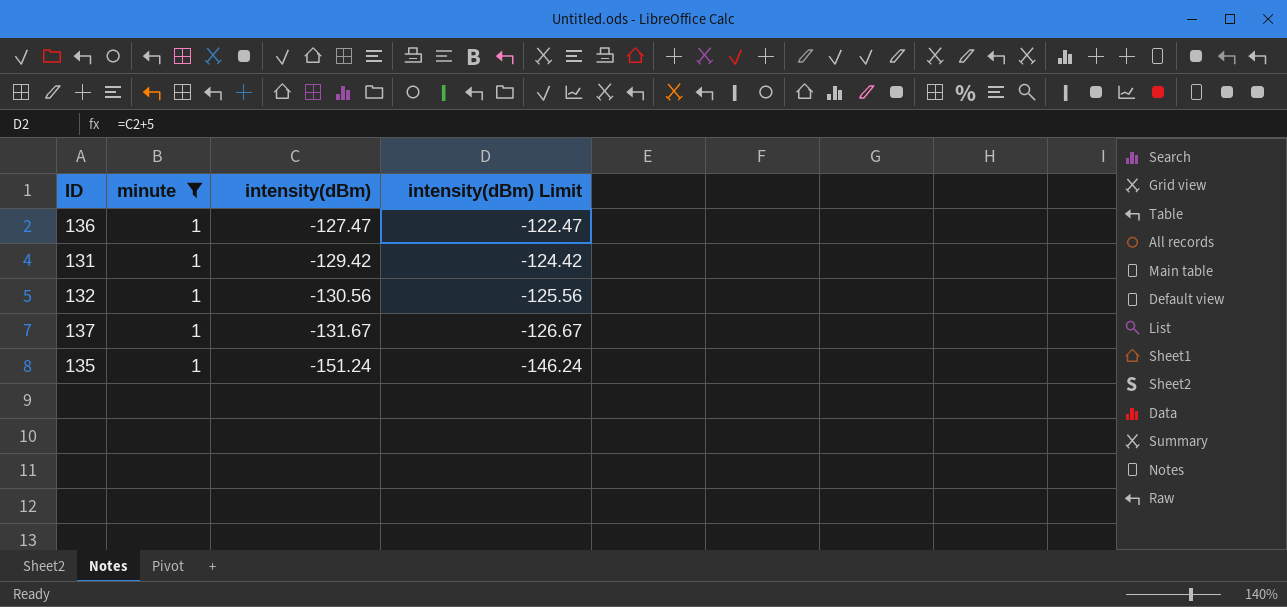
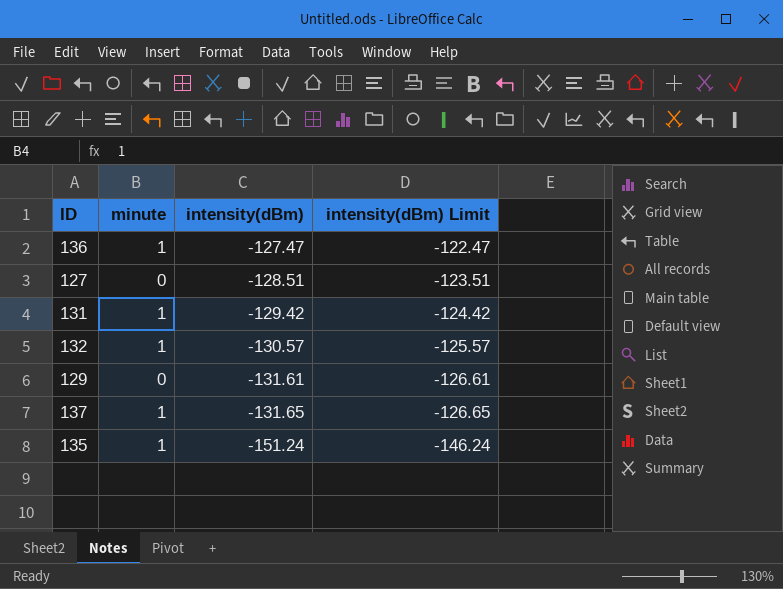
filter: minute = 1 -> none
132 | intensity(dBm): -130.56 -> -130.57
132 | intensity(dBm) Limit: -125.56 -> -125.57
137 | intensity(dBm): -131.67 -> -131.65
137 | intensity(dBm) Limit: -126.67 -> -126.65

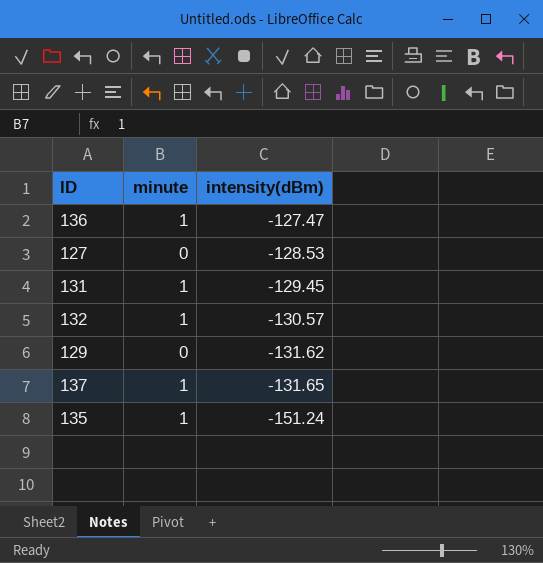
column intensity(dBm) Limit | formula: [intensity(dBm)] + 5 -> none
127 | intensity(dBm): -128.51 -> -128.53
131 | intensity(dBm): -129.42 -> -129.45
129 | intensity(dBm): -131.61 -> -131.62

